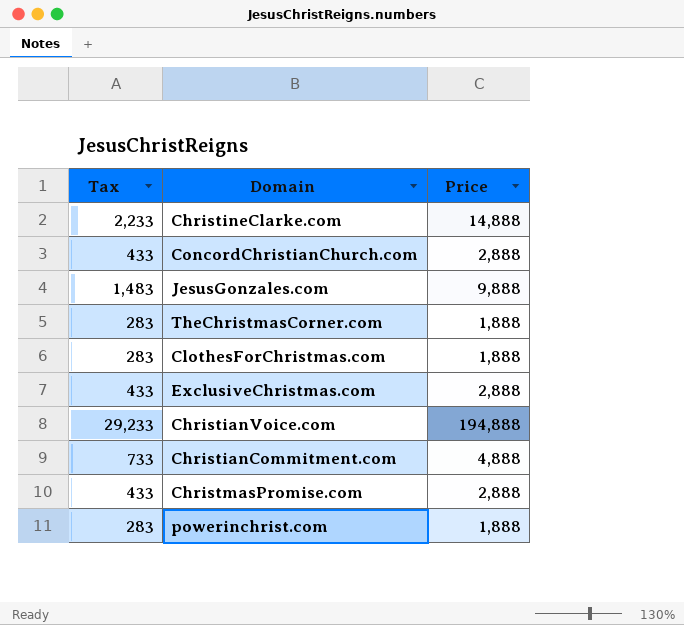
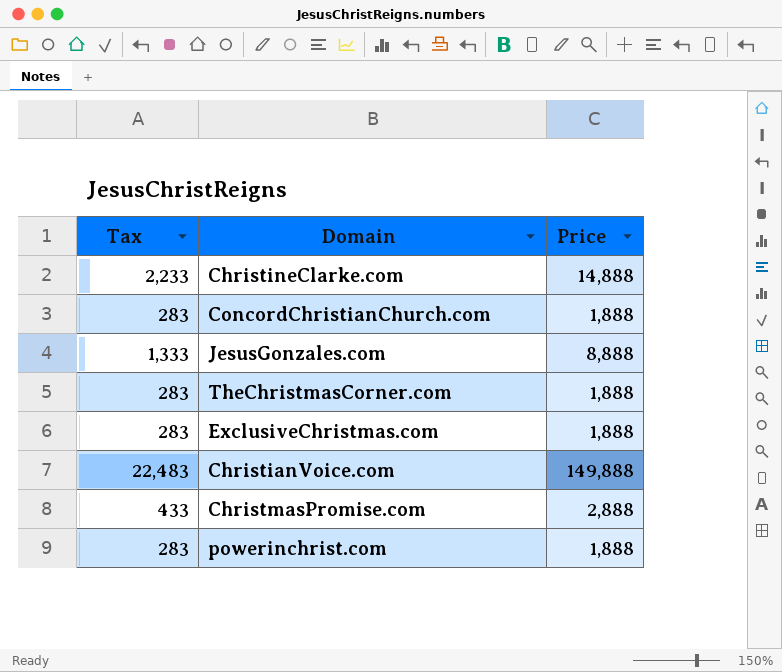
row ClothesForChristmas.com: 283 | 1,888 -> none
row ChristianCommitment.com: 733 | 4,888 -> none
ConcordChristianChurch.com | Tax: 433 -> 283
ConcordChristianChurch.com | Price: 2,888 -> 1,888
JesusGonzales.com | Tax: 1,483 -> 1,333
JesusGonzales.com | Price: 9,888 -> 8,888
ExclusiveChristmas.com | Tax: 433 -> 283
ExclusiveChristmas.com | Price: 2,888 -> 1,888
ChristianVoice.com | Tax: 29,233 -> 22,483
ChristianVoice.com | Price: 194,888 -> 149,888

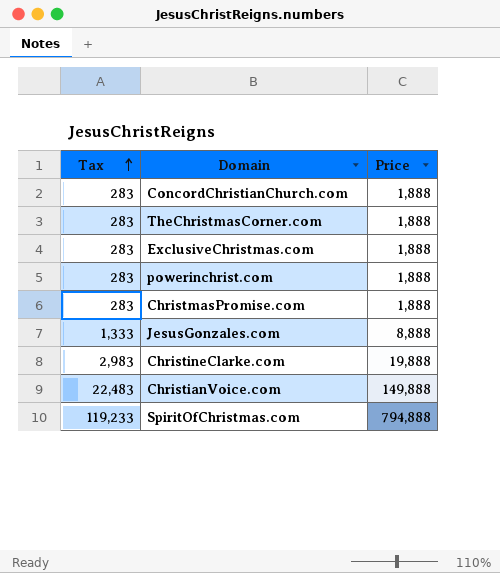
row order: none -> Tax ascending
ChristmasPromise.com | Tax: 433 -> 283
ChristmasPromise.com | Price: 2,888 -> 1,888
ChristineClarke.com | Tax: 2,233 -> 2,983
ChristineClarke.com | Price: 14,888 -> 19,888
row SpiritOfChristmas.com: none -> 119,233 | 794,888

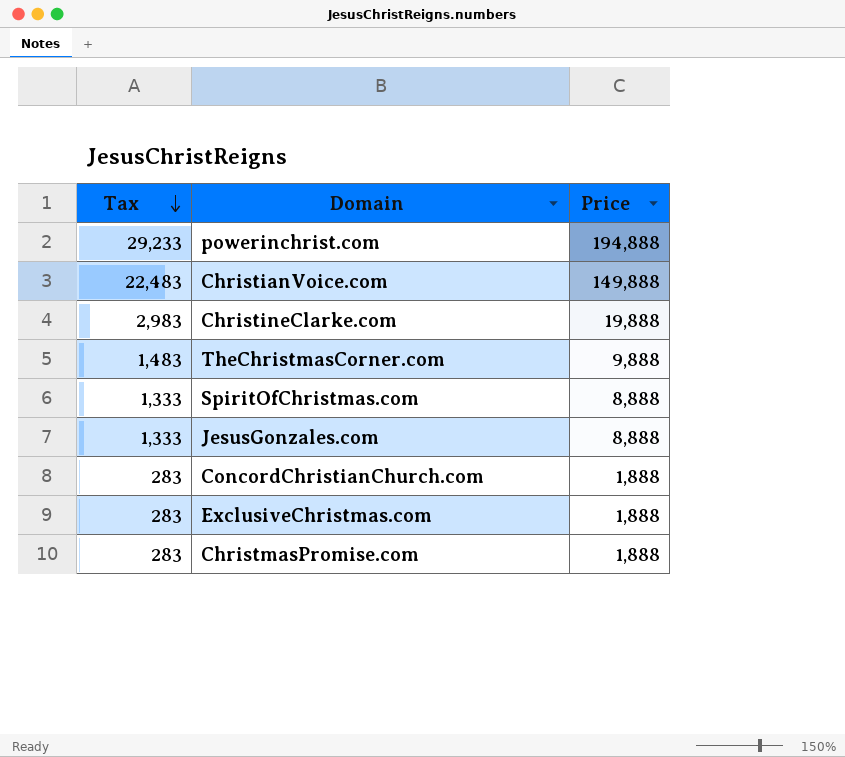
row order: Tax ascending -> Tax descending
powerinchrist.com | Tax: 283 -> 29,233
powerinchrist.com | Price: 1,888 -> 194,888
TheChristmasCorner.com | Tax: 283 -> 1,483
TheChristmasCorner.com | Price: 1,888 -> 9,888
SpiritOfChristmas.com | Tax: 119,233 -> 1,333
SpiritOfChristmas.com | Price: 794,888 -> 8,888

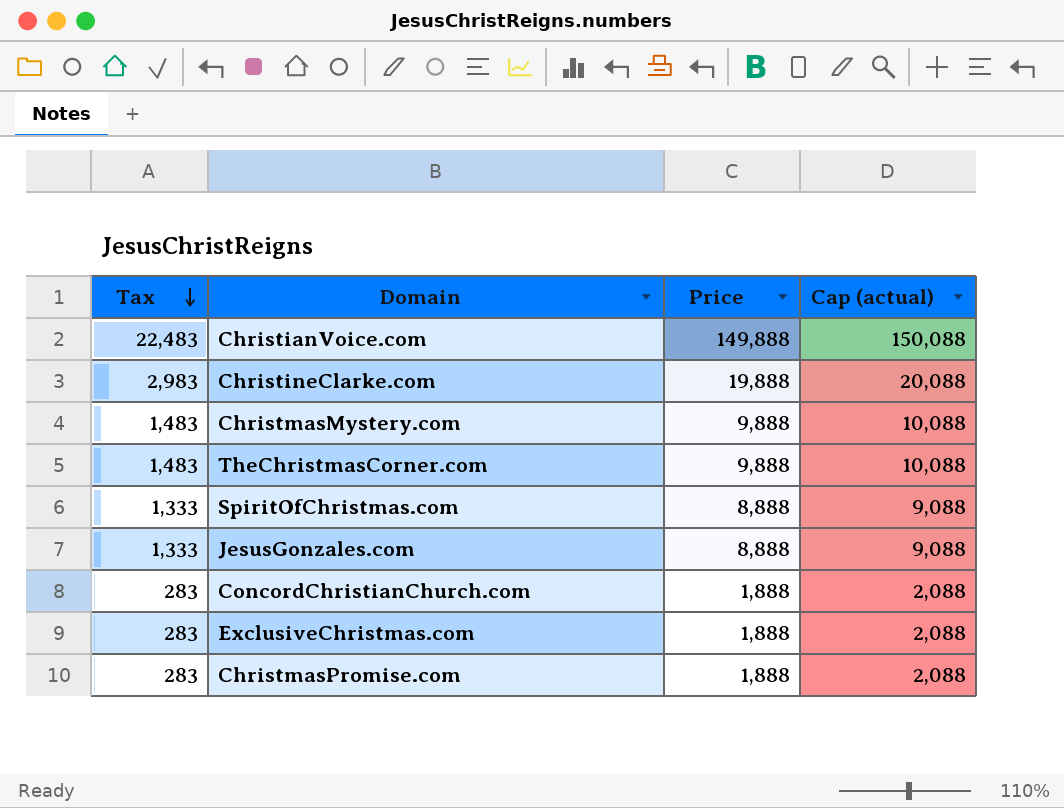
column Cap (actual) | formula: none -> [Price] + 200
row powerinchrist.com: 29,233 | 194,888 -> none
row ChristmasMystery.com: none -> 1,483 | 9,888 | 10,088

